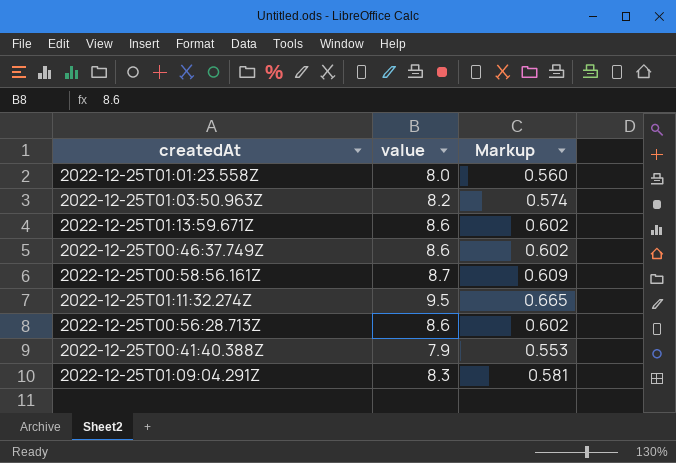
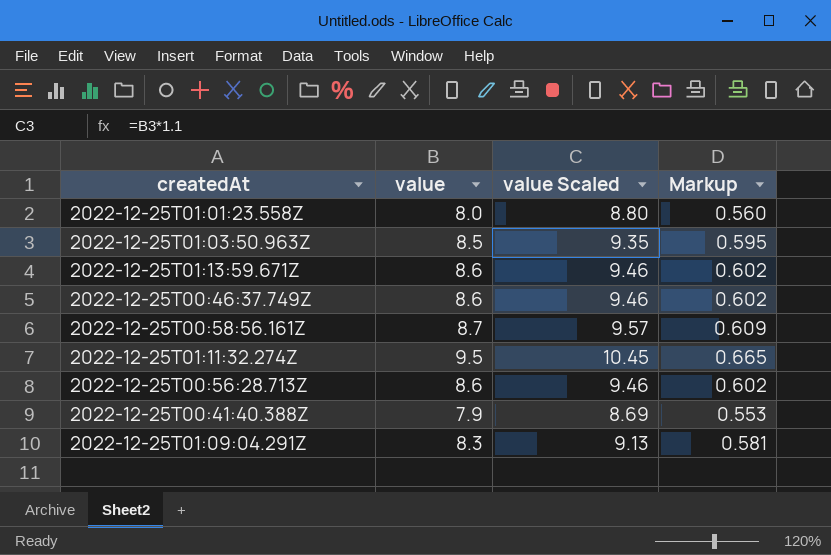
column value Scaled | formula: none -> [value] * 1.1
2022-12-25T01:03:50.963Z | value: 8.2 -> 8.5
2022-12-25T01:03:50.963Z | Markup: 0.574 -> 0.595

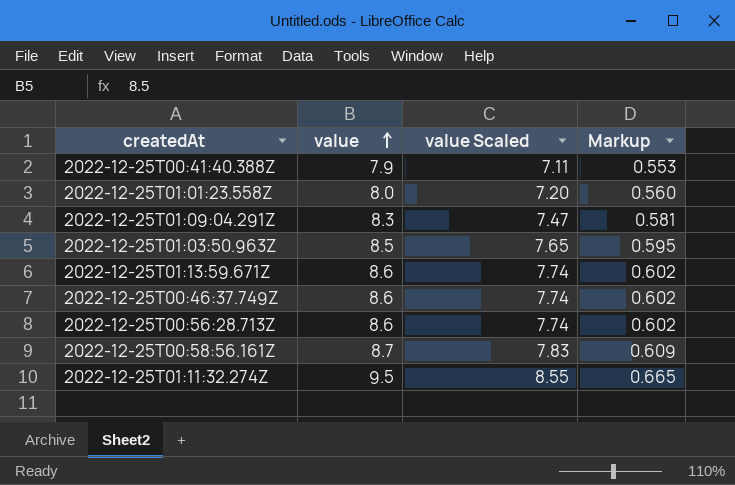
row order: none -> value ascending
column value Scaled | formula: [value] * 1.1 -> [value] * 0.9

